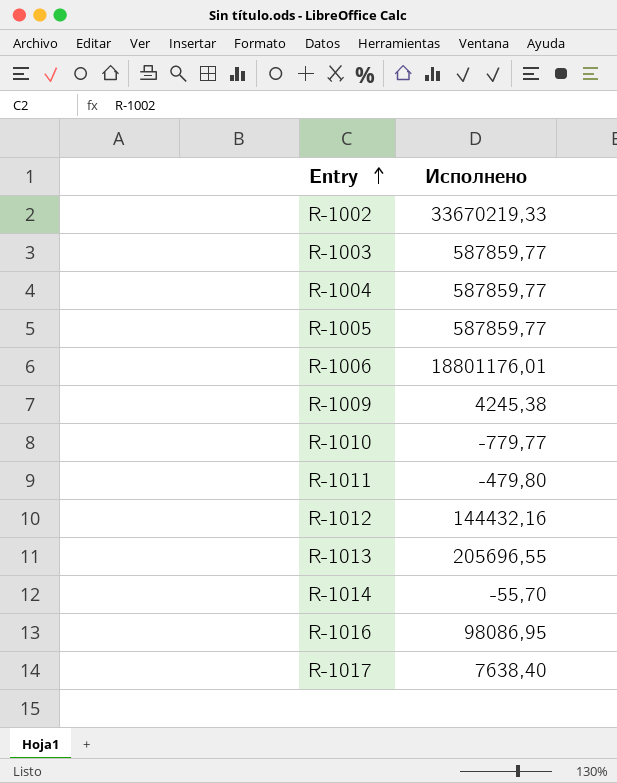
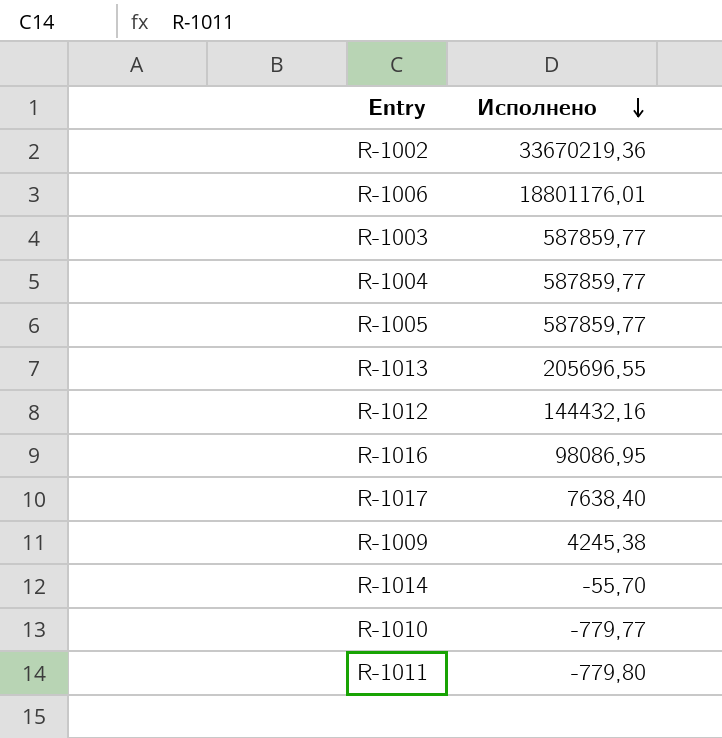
row order: Entry ascending -> Исполнено descending
R-1002 | Исполнено: 33670219,33 -> 33670219,36
R-1011 | Исполнено: -479,80 -> -779,80

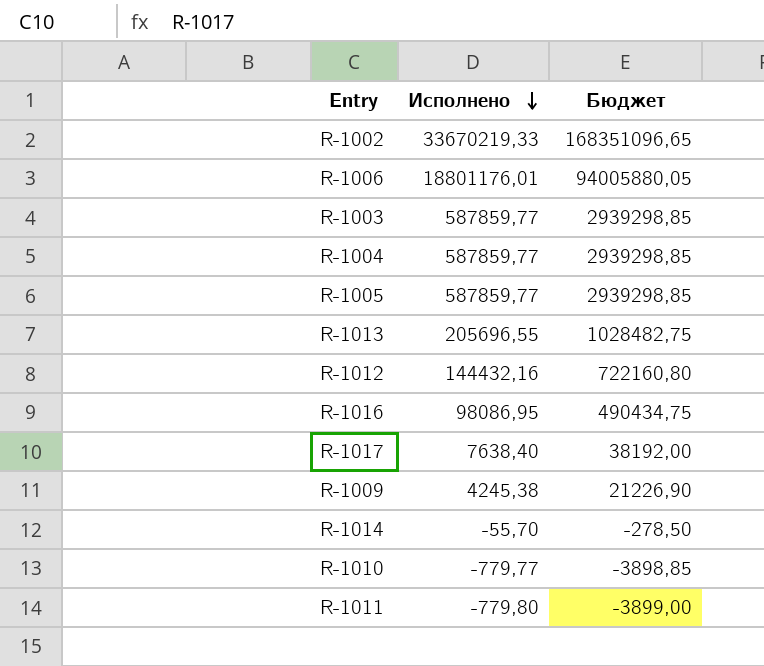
column Бюджет | formula: none -> [Исполнено] * 5
R-1002 | Исполнено: 33670219,36 -> 33670219,33

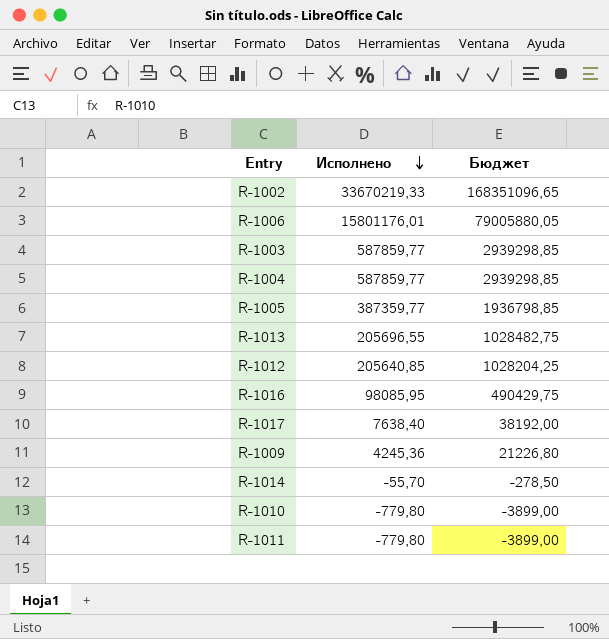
R-1006 | Исполнено: 18801176,01 -> 15801176,01
R-1006 | Бюджет: 94005880,05 -> 79005880,05
R-1005 | Исполнено: 587859,77 -> 387359,77
R-1005 | Бюджет: 2939298,85 -> 1936798,85
R-1012 | Исполнено: 144432,16 -> 205640,85
R-1012 | Бюджет: 722160,80 -> 1028204,25
R-1016 | Исполнено: 98086,95 -> 98085,95
R-1016 | Бюджет: 490434,75 -> 490429,75
R-1009 | Исполнено: 4245,38 -> 4245,36
R-1009 | Бюджет: 21226,90 -> 21226,80
R-1010 | Исполнено: -779,77 -> -779,80
R-1010 | Бюджет: -3898,85 -> -3899,00

